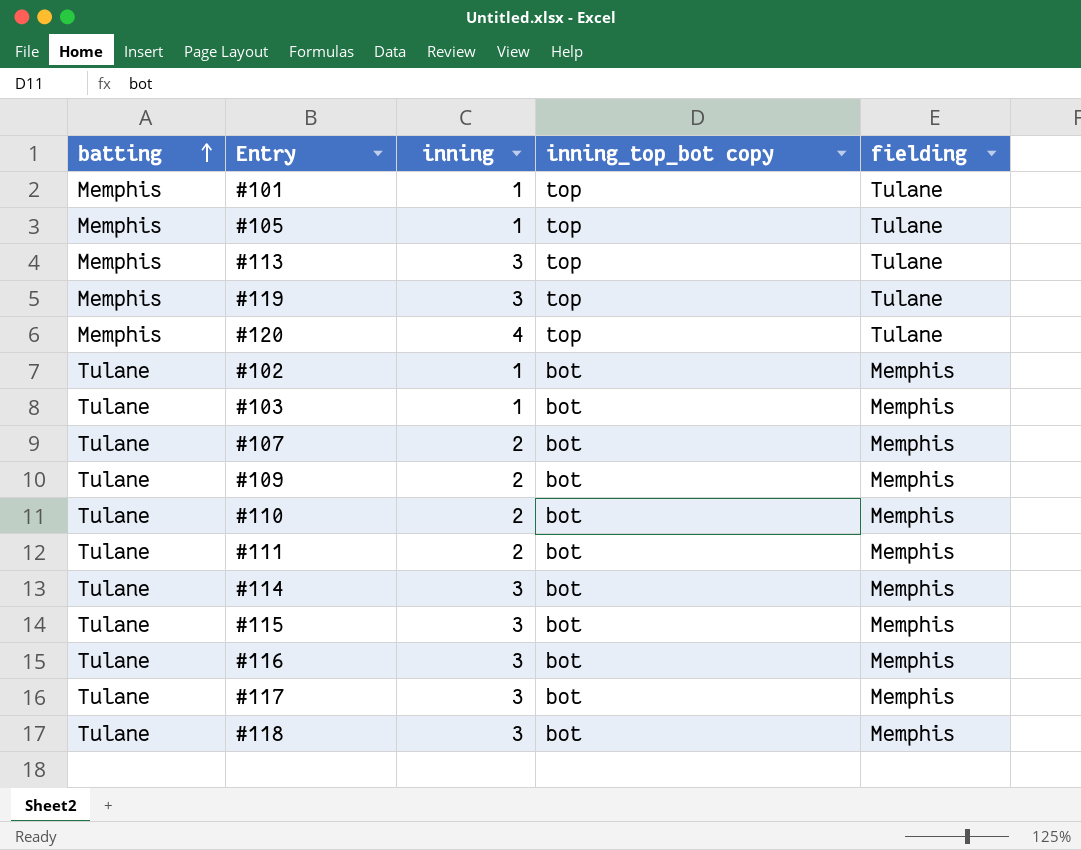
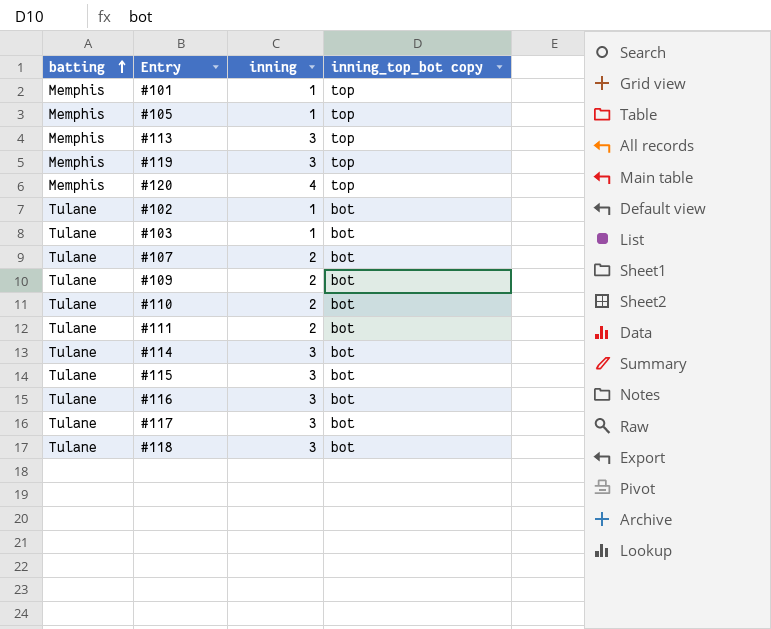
column fielding | position: 5 -> none

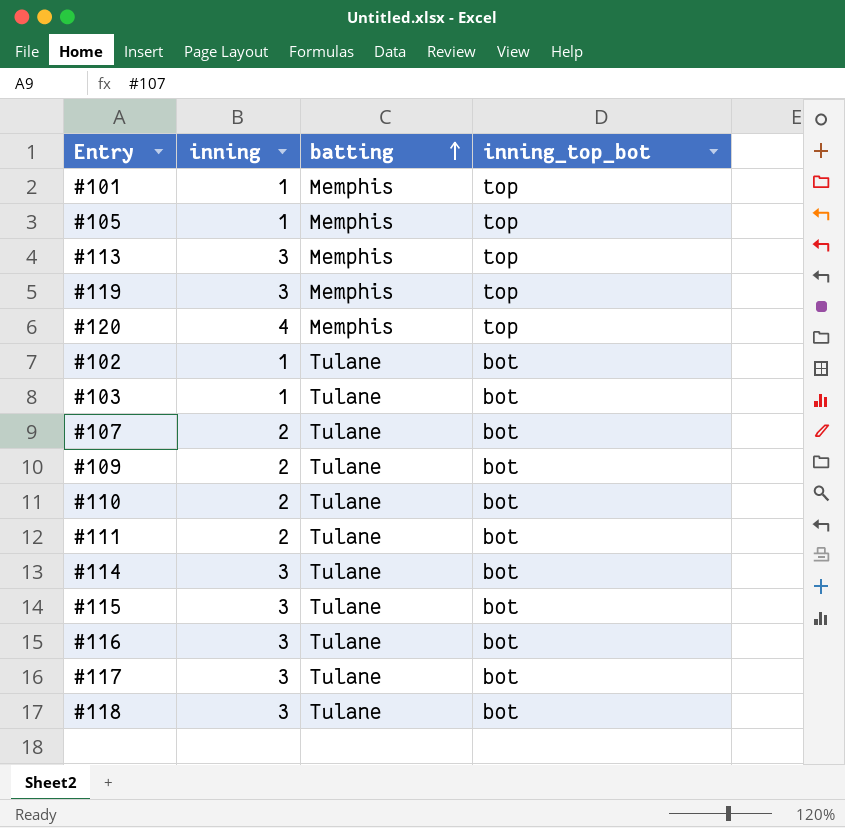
column batting | position: 1 -> 3
column name: inning_top_bot copy -> inning_top_bot

